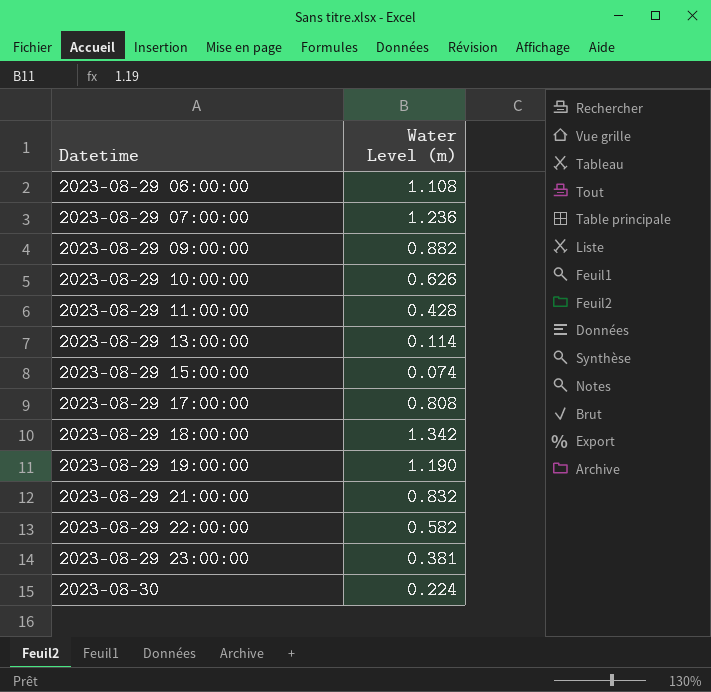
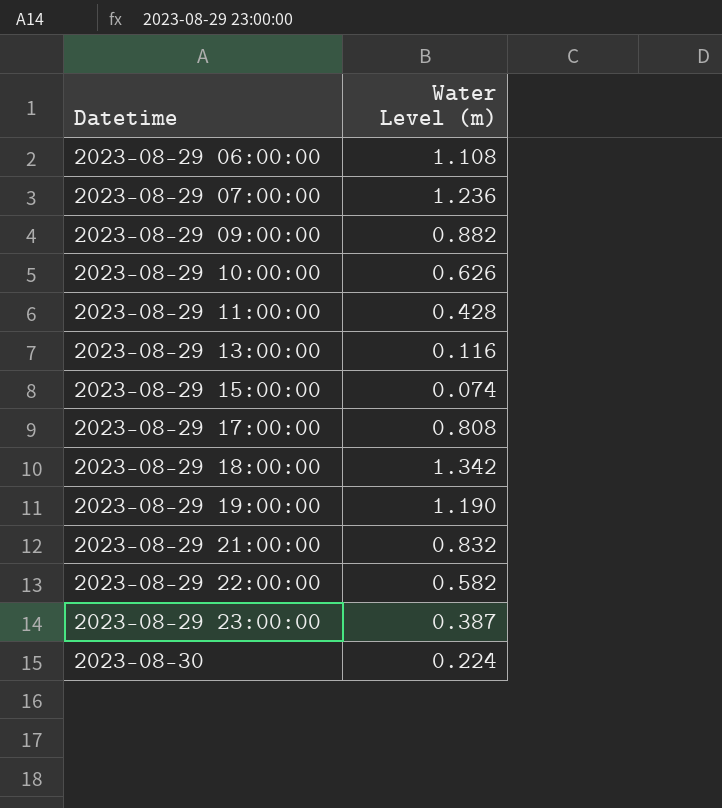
2023-08-29 13:00:00 | Water Level (m): 0.114 -> 0.116
2023-08-29 23:00:00 | Water Level (m): 0.381 -> 0.387

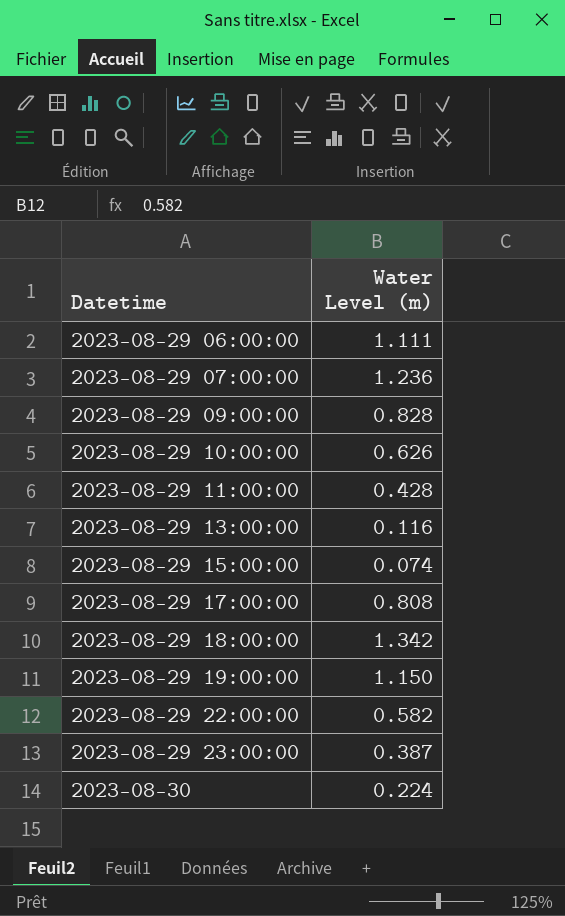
row 2023-08-29 21:00:00: 0.832 -> none
2023-08-29 06:00:00 | Water Level (m): 1.108 -> 1.111
2023-08-29 09:00:00 | Water Level (m): 0.882 -> 0.828
2023-08-29 19:00:00 | Water Level (m): 1.190 -> 1.150

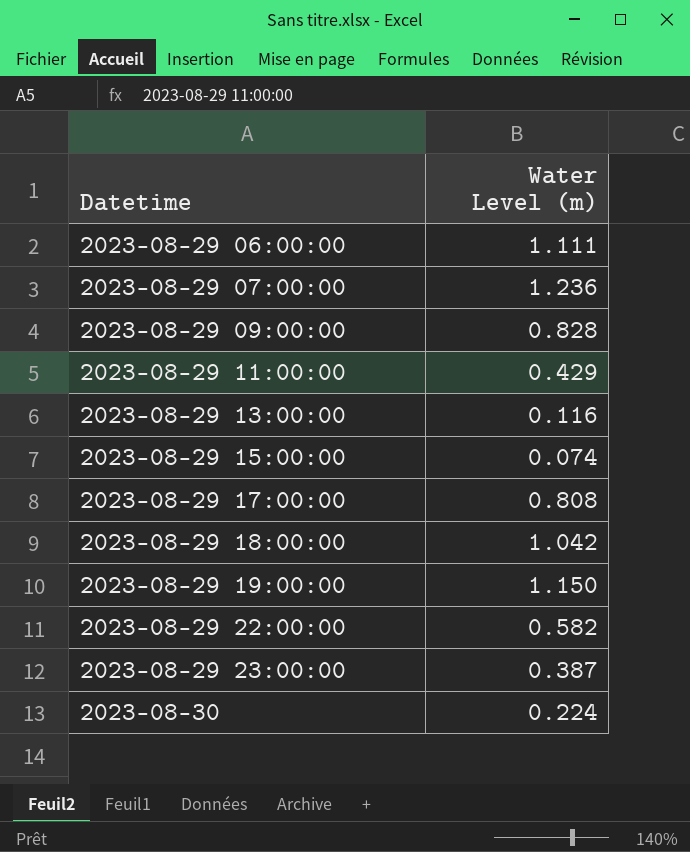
row 2023-08-29 10:00:00: 0.626 -> none
2023-08-29 11:00:00 | Water Level (m): 0.428 -> 0.429
2023-08-29 18:00:00 | Water Level (m): 1.342 -> 1.042

